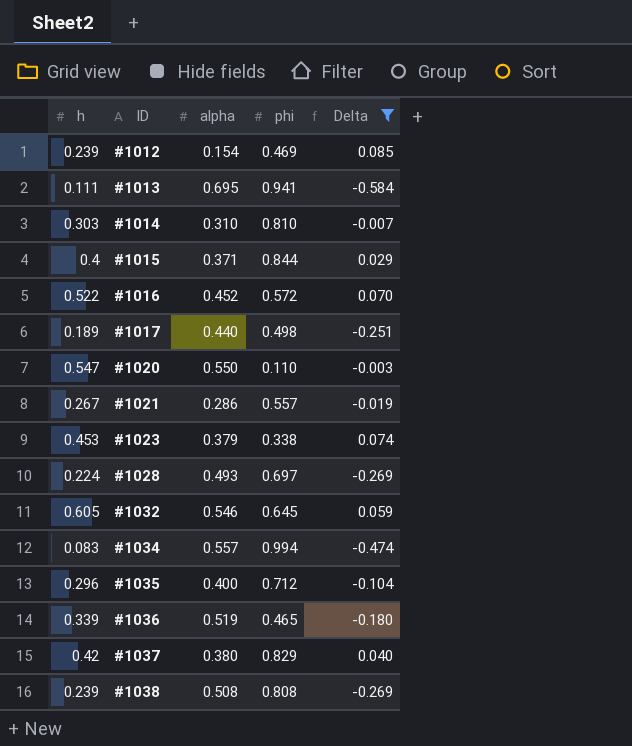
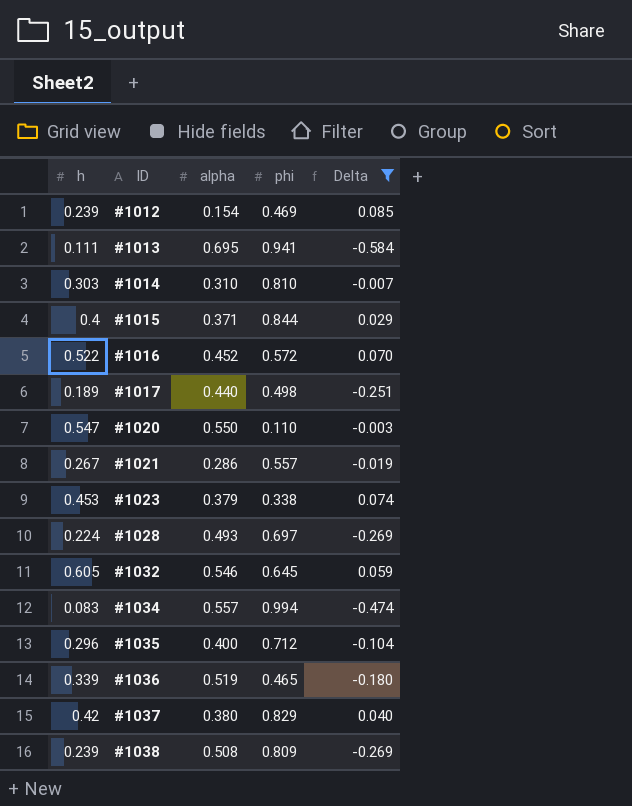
#1038 | phi: 0.808 -> 0.809

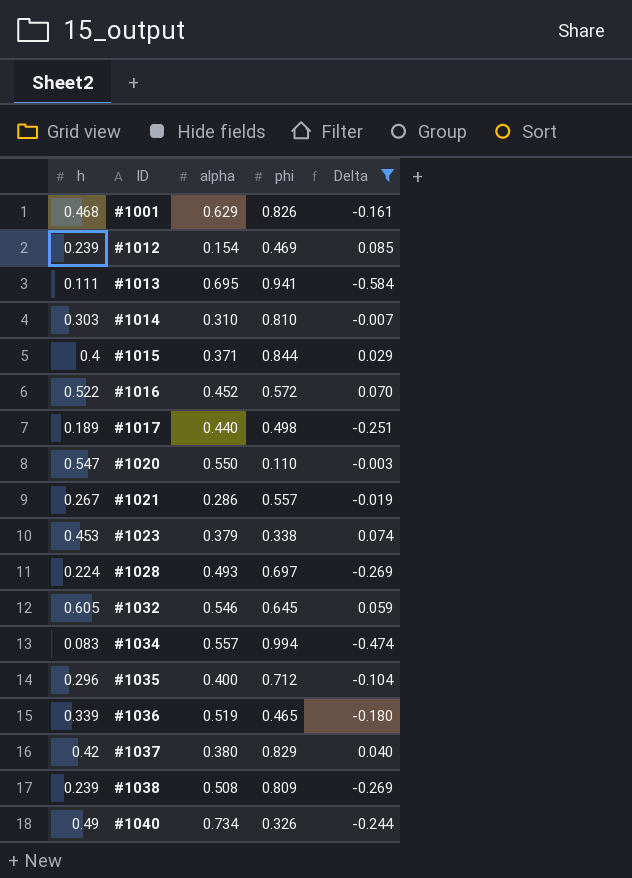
row #1001: none -> 0.468 | 0.629 | 0.826 | -0.161
row #1040: none -> 0.49 | 0.734 | 0.326 | -0.244

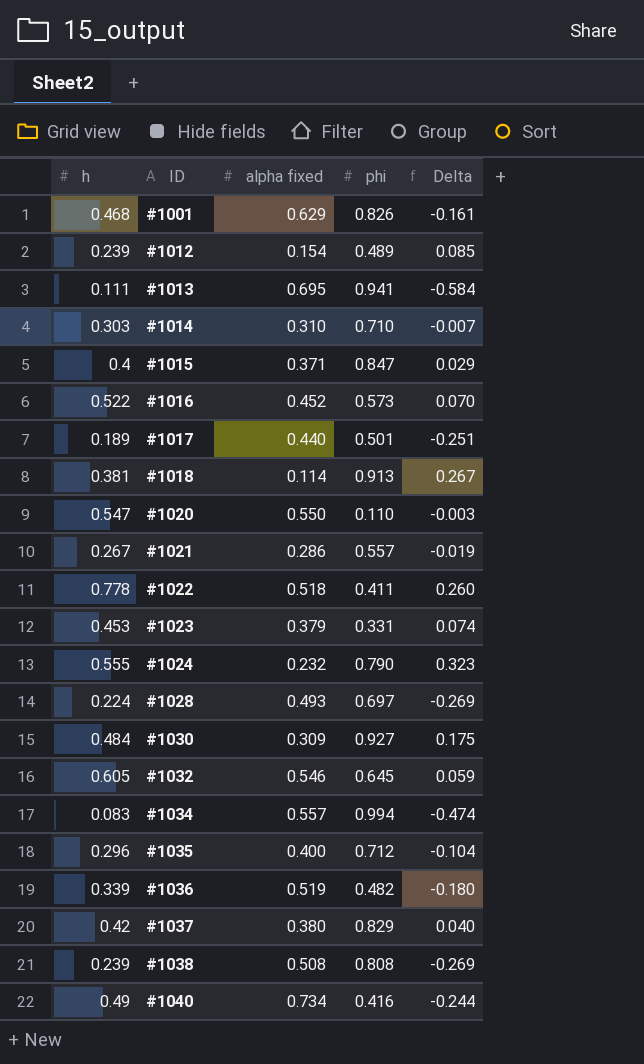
filter: Delta <= 0.085 -> none
column name: alpha -> alpha fixed
#1012 | phi: 0.469 -> 0.489
#1014 | phi: 0.810 -> 0.710
#1015 | phi: 0.844 -> 0.847
#1016 | phi: 0.572 -> 0.573
#1017 | phi: 0.498 -> 0.501
#1023 | phi: 0.338 -> 0.331
#1036 | phi: 0.465 -> 0.482
#1038 | phi: 0.809 -> 0.808
#1040 | phi: 0.326 -> 0.416

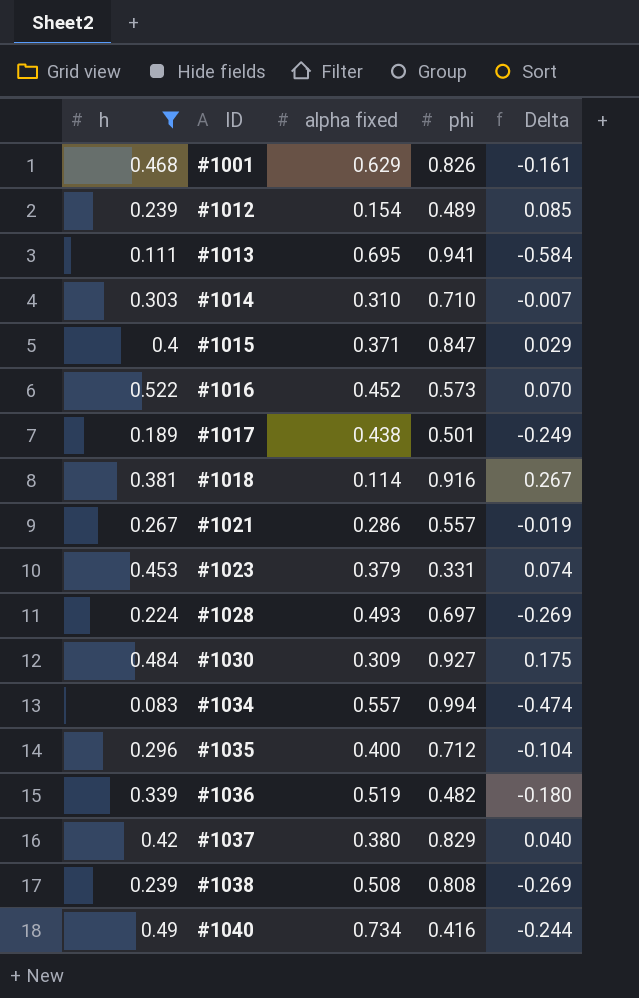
filter: none -> h <= 0.522
#1017 | alpha fixed: 0.440 -> 0.438
#1017 | Delta: -0.251 -> -0.249
#1018 | phi: 0.913 -> 0.916

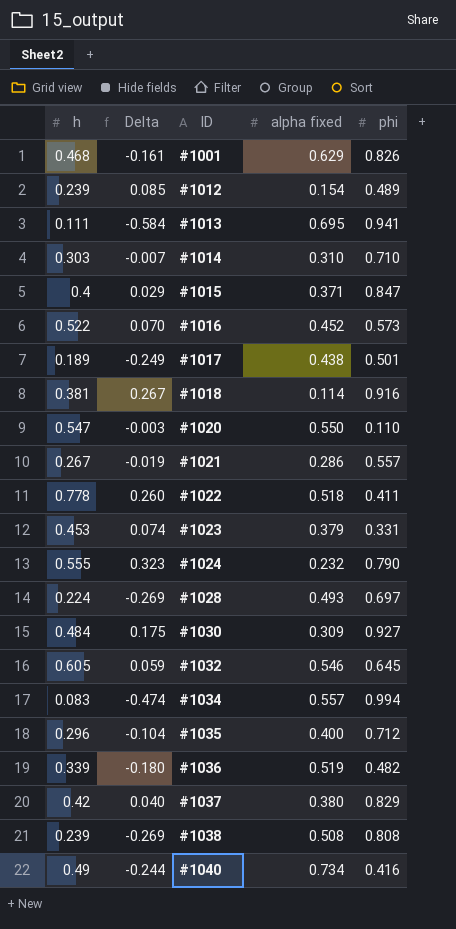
filter: h <= 0.522 -> none
column Delta | position: 5 -> 2

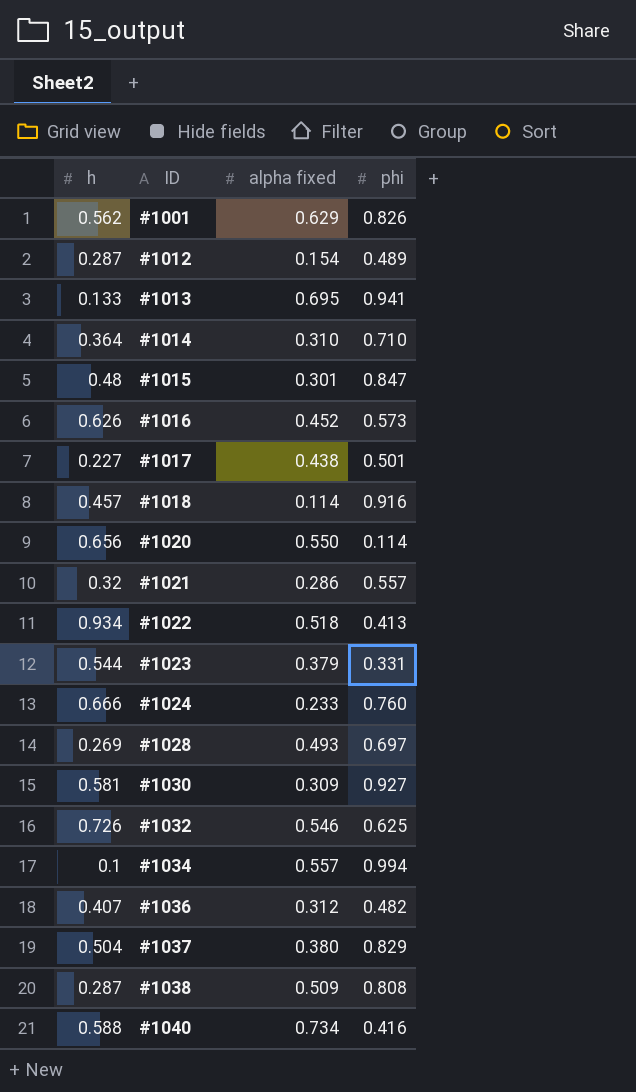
column Delta | formula: [h] - [alpha fixed] -> none
row #1035: 0.296 | -0.104 | 0.400 | 0.712 -> none
#1001 | h: 0.468 -> 0.562
#1012 | h: 0.239 -> 0.287
#1013 | h: 0.111 -> 0.133
#1014 | h: 0.303 -> 0.364
#1015 | h: 0.4 -> 0.48
#1015 | alpha fixed: 0.371 -> 0.301
#1016 | h: 0.522 -> 0.626
#1017 | h: 0.189 -> 0.227
#1018 | h: 0.381 -> 0.457
#1020 | h: 0.547 -> 0.656
#1020 | phi: 0.110 -> 0.114
#1021 | h: 0.267 -> 0.32
#1022 | h: 0.778 -> 0.934
#1022 | phi: 0.411 -> 0.413
#1023 | h: 0.453 -> 0.544
#1024 | h: 0.555 -> 0.666
#1024 | alpha fixed: 0.232 -> 0.233
#1024 | phi: 0.790 -> 0.760
#1028 | h: 0.224 -> 0.269
#1030 | h: 0.484 -> 0.581
#1032 | h: 0.605 -> 0.726
#1032 | phi: 0.645 -> 0.625
#1034 | h: 0.083 -> 0.1
#1036 | h: 0.339 -> 0.407
#1036 | alpha fixed: 0.519 -> 0.312
#1037 | h: 0.42 -> 0.504
#1038 | h: 0.239 -> 0.287
#1038 | alpha fixed: 0.508 -> 0.509
#1040 | h: 0.49 -> 0.588

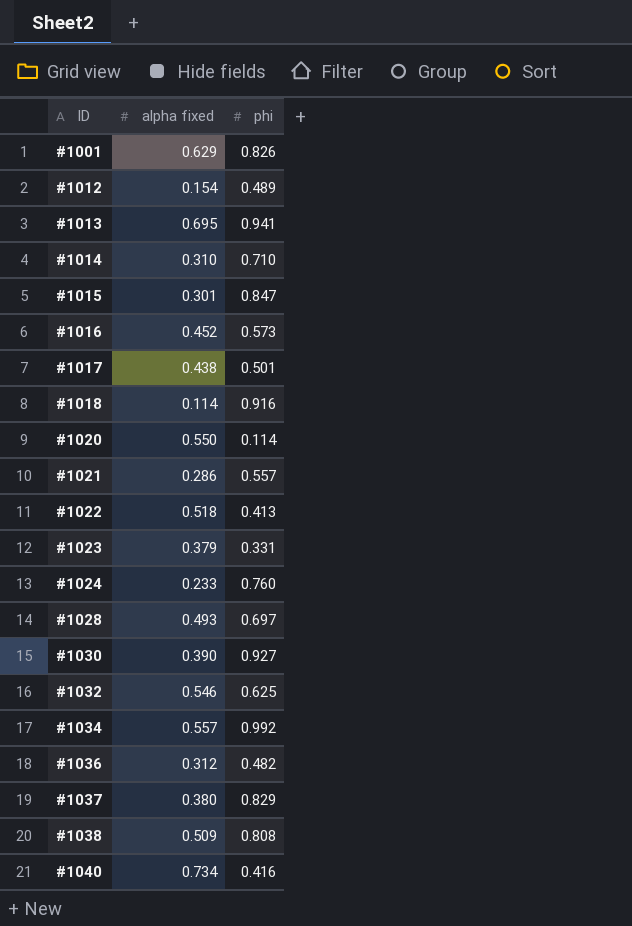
column h | position: 1 -> none
#1030 | alpha fixed: 0.309 -> 0.390
#1034 | phi: 0.994 -> 0.992

